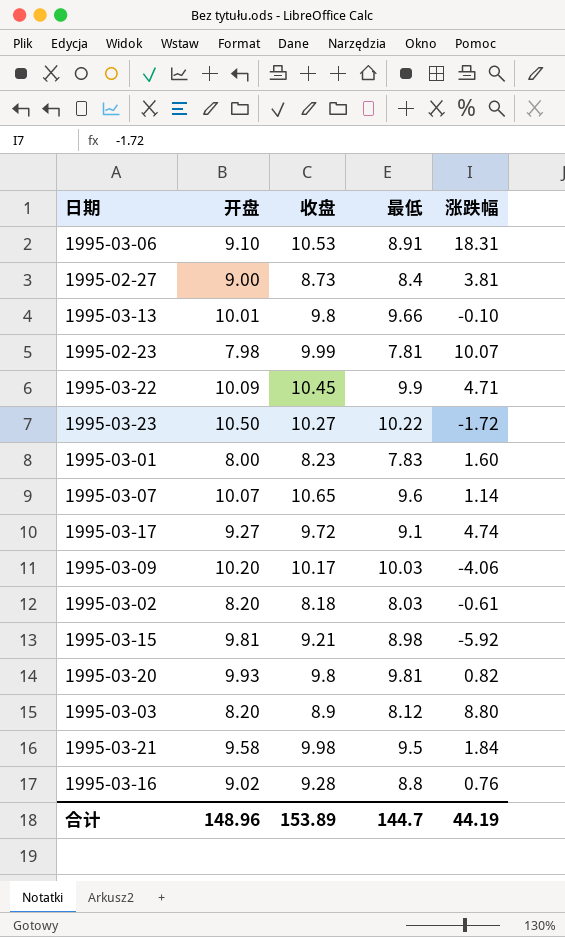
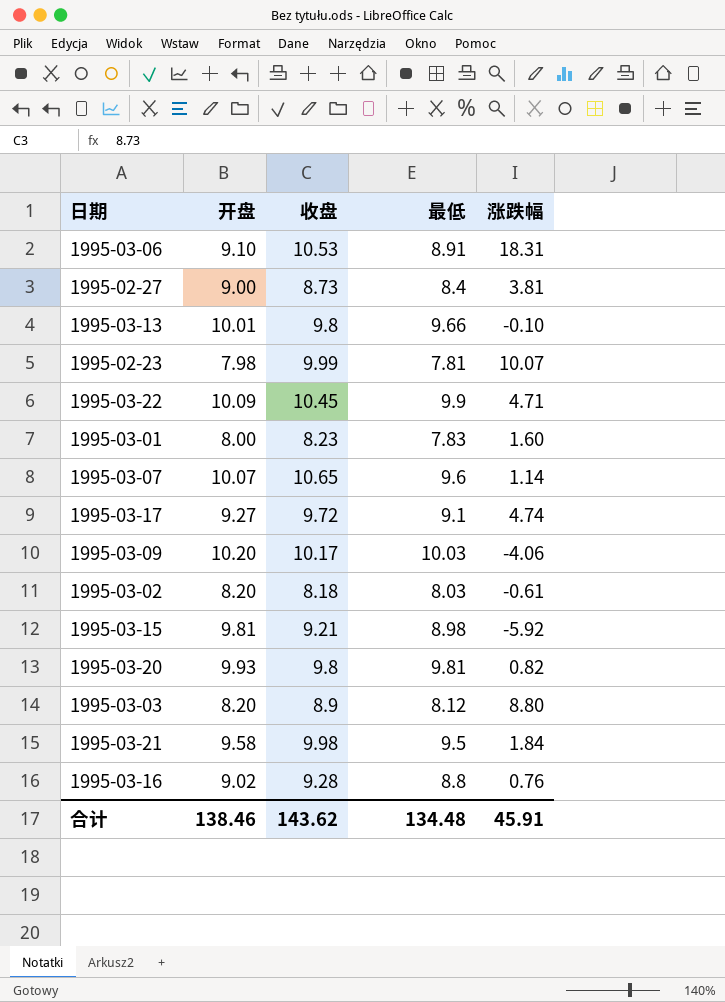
row 1995-03-23: 10.50 | 10.27 | 10.22 | -1.72 -> none
合计 | 开盘: 148.96 -> 138.46
合计 | 收盘: 153.89 -> 143.62
合计 | 最低: 144.7 -> 134.48
合计 | 涨跌幅: 44.19 -> 45.91

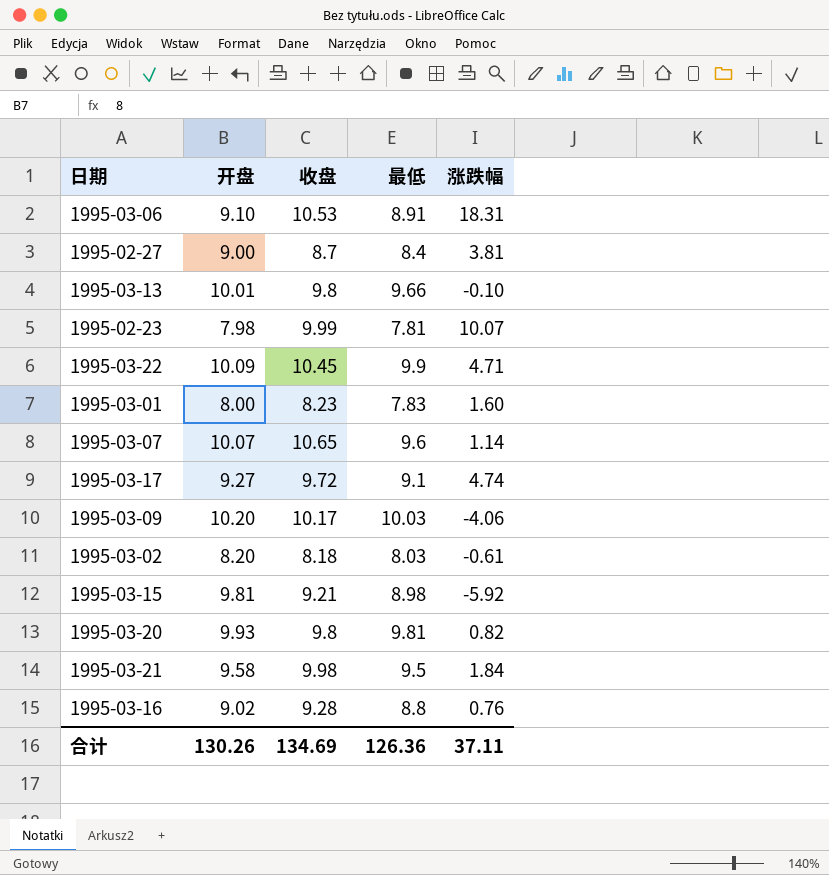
row 1995-03-03: 8.20 | 8.9 | 8.12 | 8.80 -> none
1995-02-27 | 收盘: 8.73 -> 8.7
合计 | 开盘: 138.46 -> 130.26
合计 | 收盘: 143.62 -> 134.69
合计 | 最低: 134.48 -> 126.36
合计 | 涨跌幅: 45.91 -> 37.11

